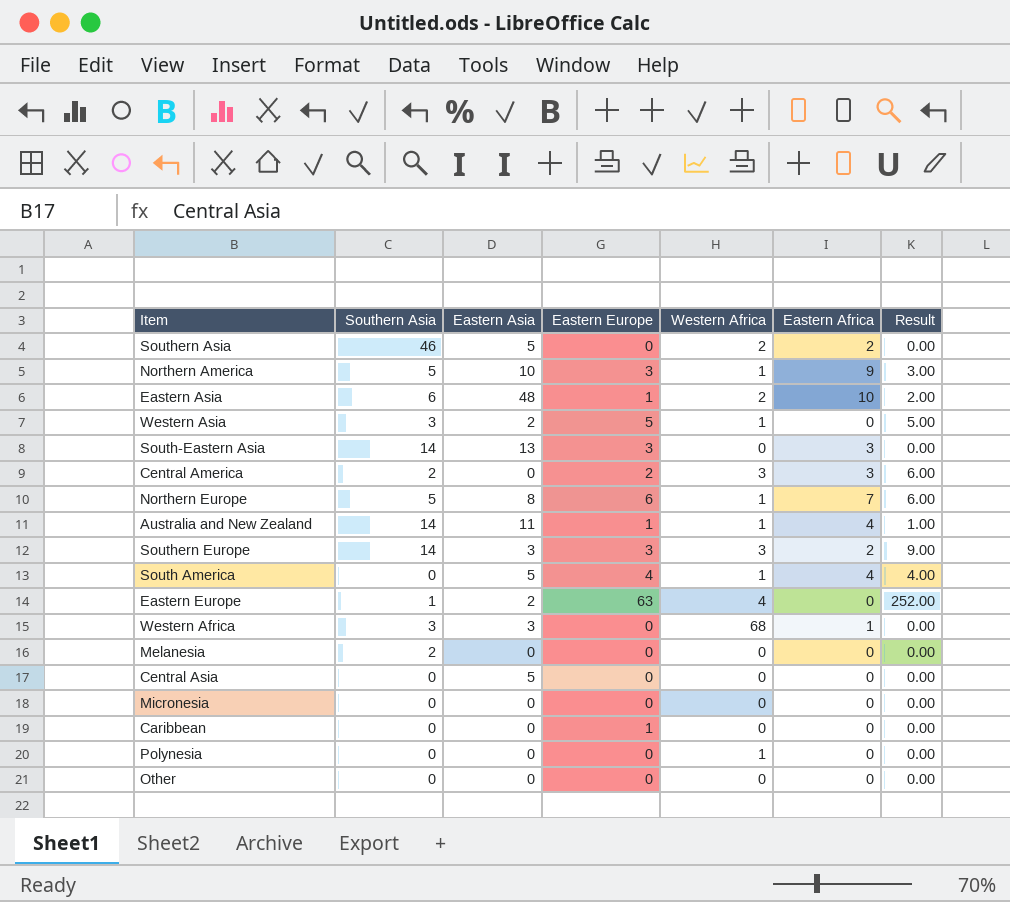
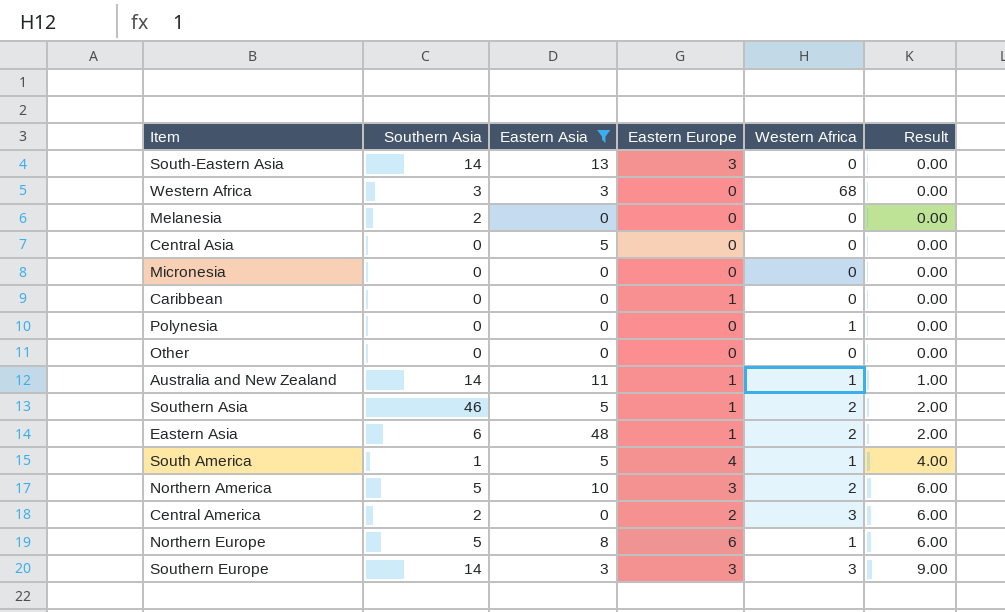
filter: none -> Eastern Asia != 2
row order: none -> Result ascending
column Eastern Africa | position: 6 -> none
Southern Asia | Eastern Europe: 0 -> 1
Southern Asia | Result: 0.00 -> 2.00
South America | Southern Asia: 0 -> 1
Northern America | Western Africa: 1 -> 2
Northern America | Result: 3.00 -> 6.00

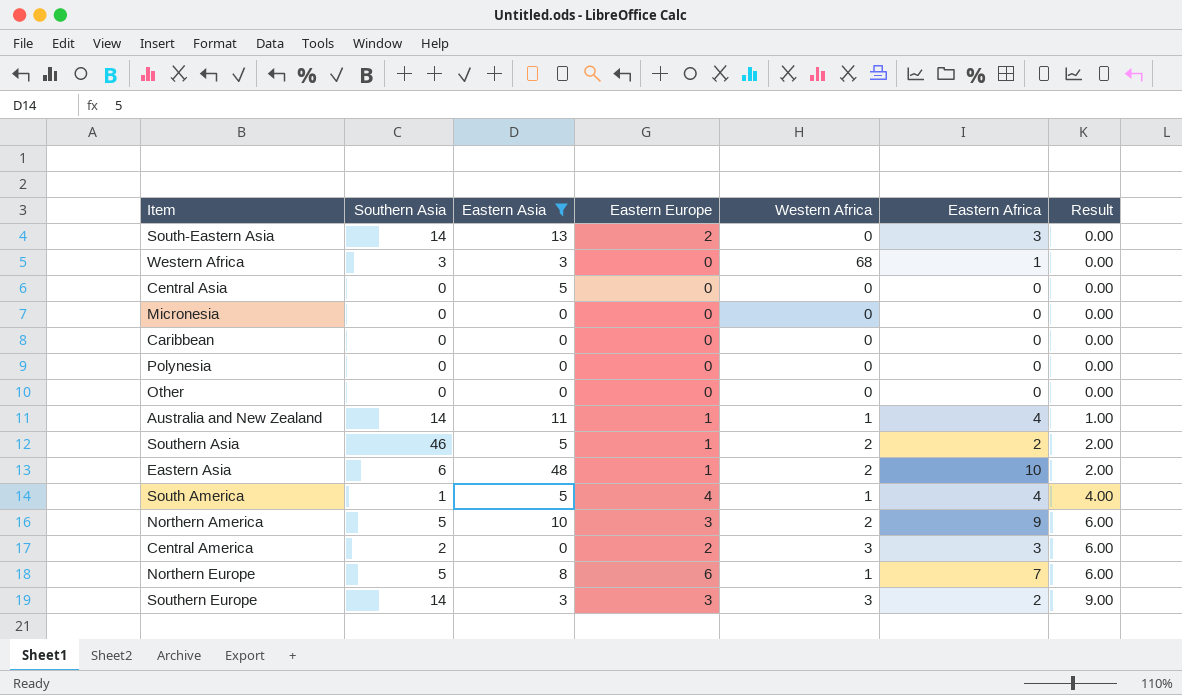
column Eastern Africa | position: none -> 6
row Melanesia: 2 | 0 | 0 | 0 | 0.00 -> none
South-Eastern Asia | Eastern Europe: 3 -> 2
Caribbean | Eastern Europe: 1 -> 0
Polynesia | Western Africa: 1 -> 0

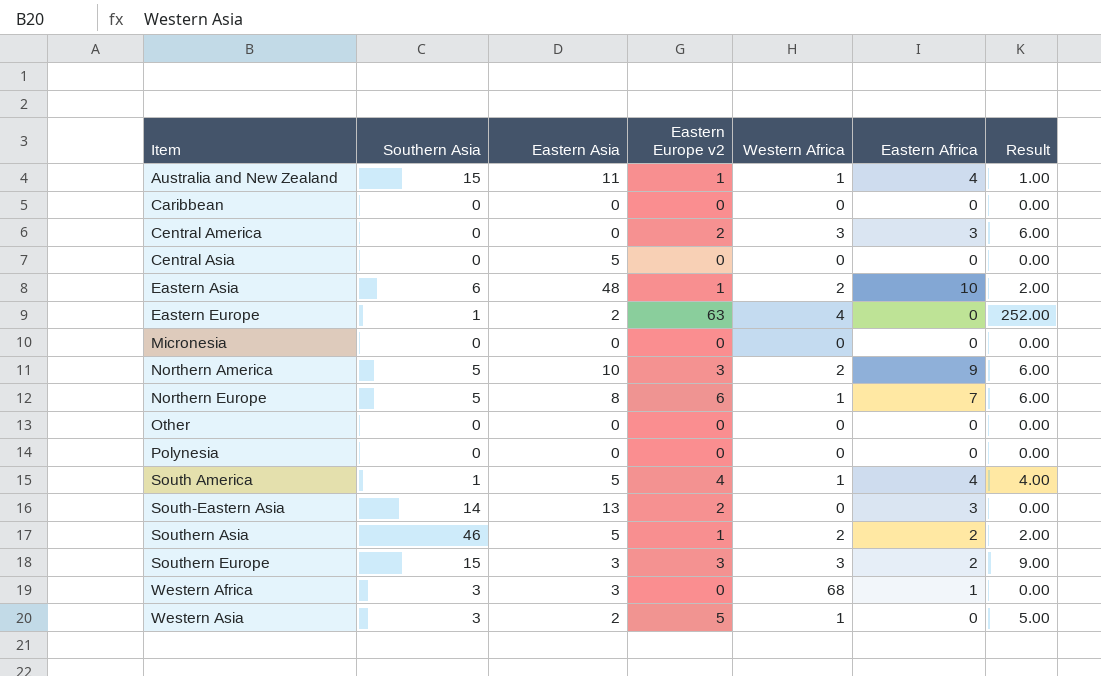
filter: Eastern Asia != 2 -> none
row order: Result ascending -> Item ascending
column name: Eastern Europe -> Eastern Europe v2
Australia and New Zealand | Southern Asia: 14 -> 15
Central America | Southern Asia: 2 -> 0
Southern Europe | Southern Asia: 14 -> 15

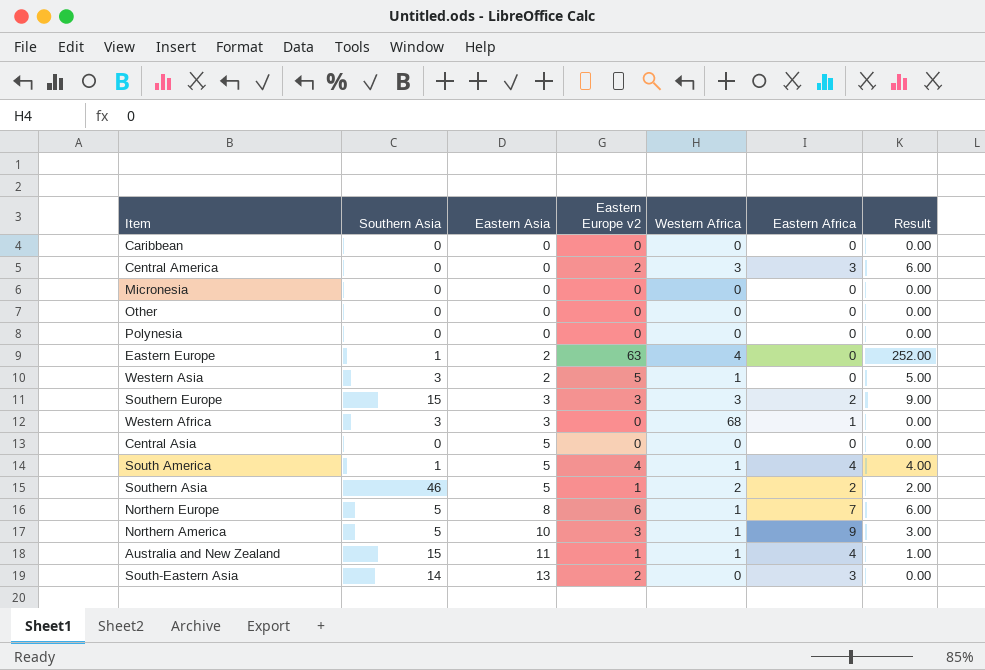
row order: Item ascending -> Eastern Asia ascending
row Eastern Asia: 6 | 48 | 1 | 2 | 10 | 2.00 -> none
Northern America | Western Africa: 2 -> 1
Northern America | Result: 6.00 -> 3.00

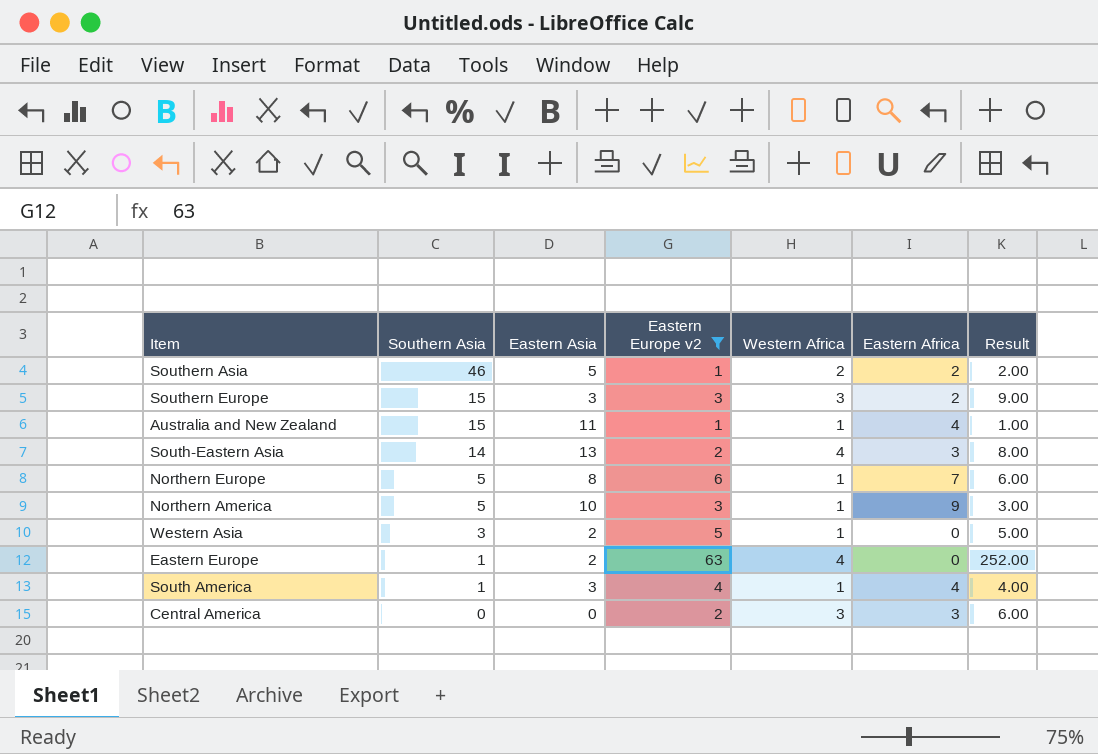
filter: none -> Eastern Europe v2 != 0
row order: Eastern Asia ascending -> Southern Asia descending
South-Eastern Asia | Western Africa: 0 -> 4
South-Eastern Asia | Result: 0.00 -> 8.00
South America | Eastern Asia: 5 -> 3

